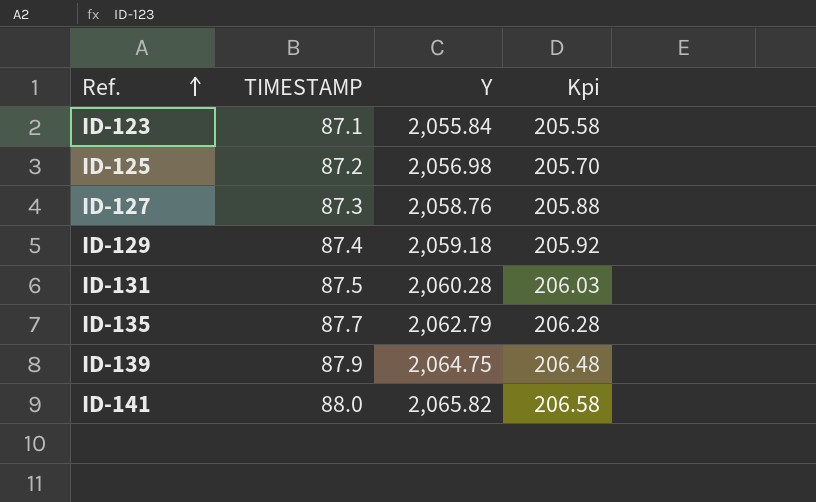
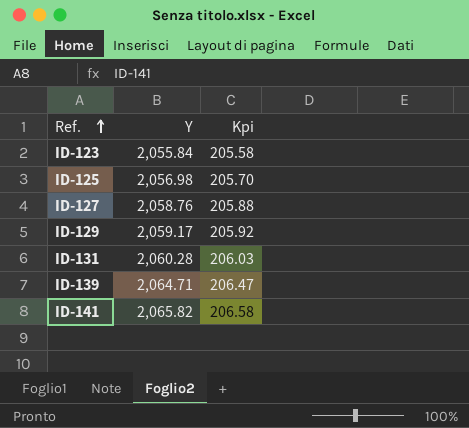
column TIMESTAMP | position: 2 -> none
row ID-135: 87.7 | 2,062.79 | 206.28 -> none
ID-129 | Y: 2,059.18 -> 2,059.17
ID-139 | Y: 2,064.75 -> 2,064.71
ID-139 | Kpi: 206.48 -> 206.47

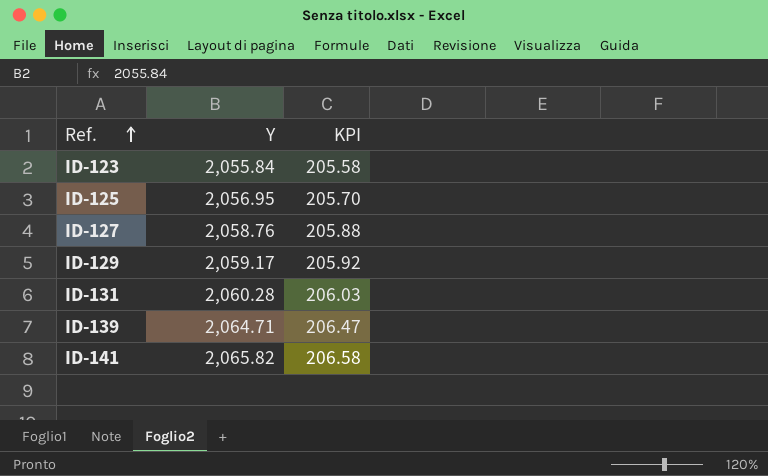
column name: Kpi -> KPI
ID-125 | Y: 2,056.98 -> 2,056.95

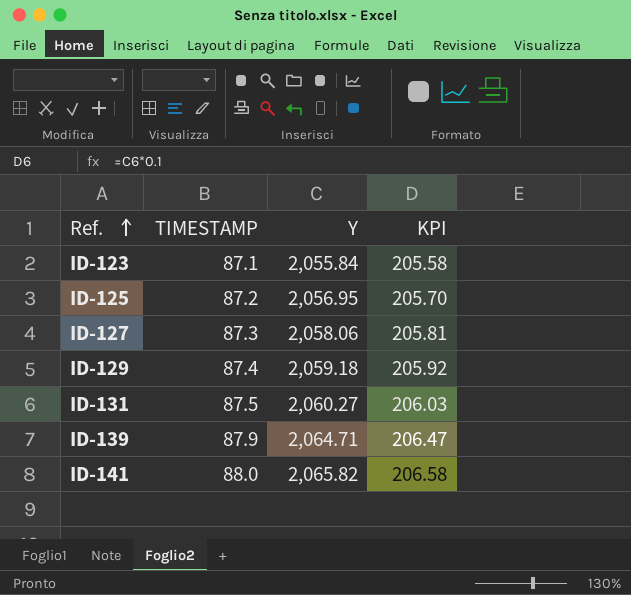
column TIMESTAMP | position: none -> 2
ID-127 | Y: 2,058.76 -> 2,058.06
ID-127 | KPI: 205.88 -> 205.81
ID-129 | Y: 2,059.17 -> 2,059.18
ID-131 | Y: 2,060.28 -> 2,060.27

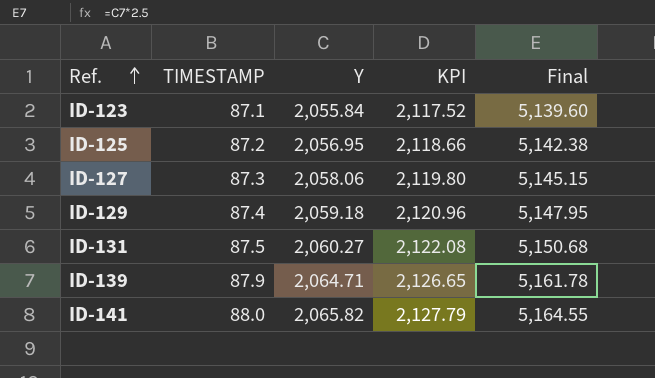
column KPI | formula: [Y] * 0.1 -> [Y] * 1.03
column Final | formula: none -> [Y] * 2.5

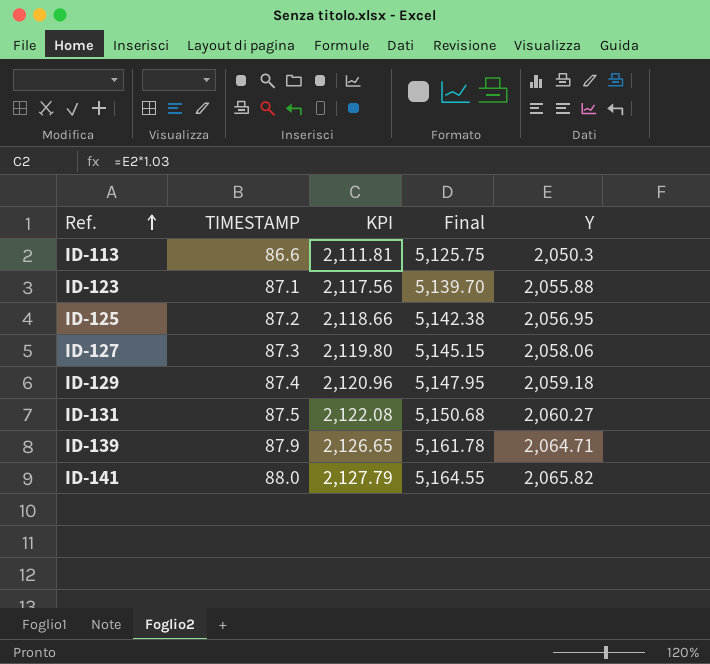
column Y | position: 3 -> 5
row ID-113: none -> 86.6 | 2,111.81 | 5,125.75 | 2,050.3
ID-123 | KPI: 2,117.52 -> 2,117.56
ID-123 | Final: 5,139.60 -> 5,139.70
ID-123 | Y: 2,055.84 -> 2,055.88

